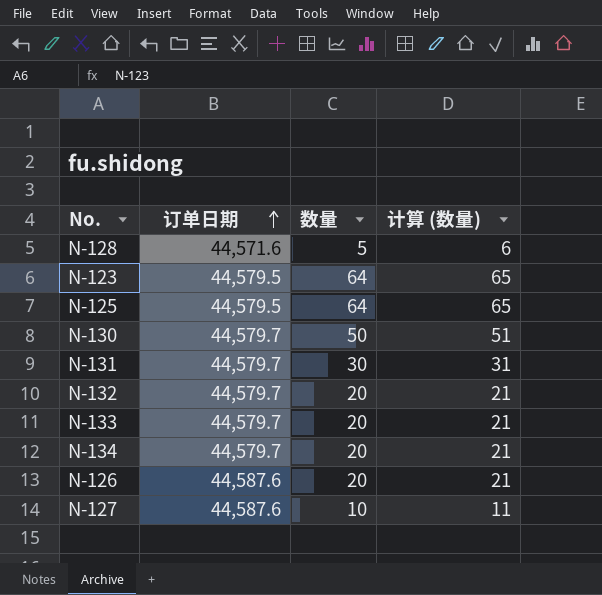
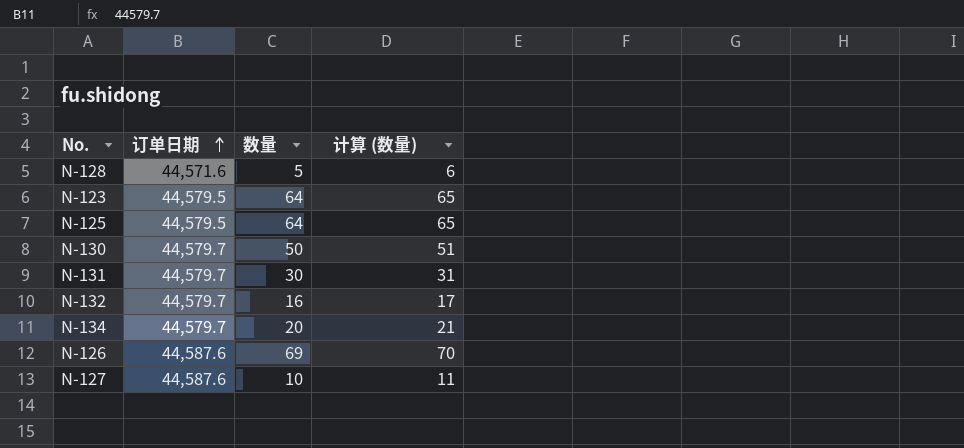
row N-133: 44,579.7 | 20 | 21 -> none
N-132 | 数量: 20 -> 16
N-132 | 计算 (数量): 21 -> 17
N-126 | 数量: 20 -> 69
N-126 | 计算 (数量): 21 -> 70

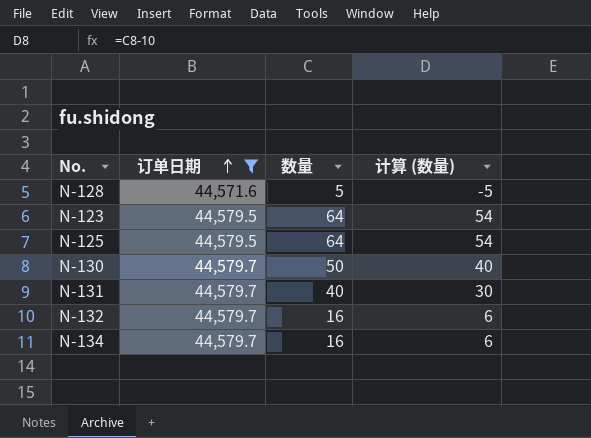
filter: none -> 订单日期 != 44,587.6
column 计算 (数量) | formula: [数量] + 1 -> [数量] - 10
N-131 | 数量: 30 -> 40
N-134 | 数量: 20 -> 16

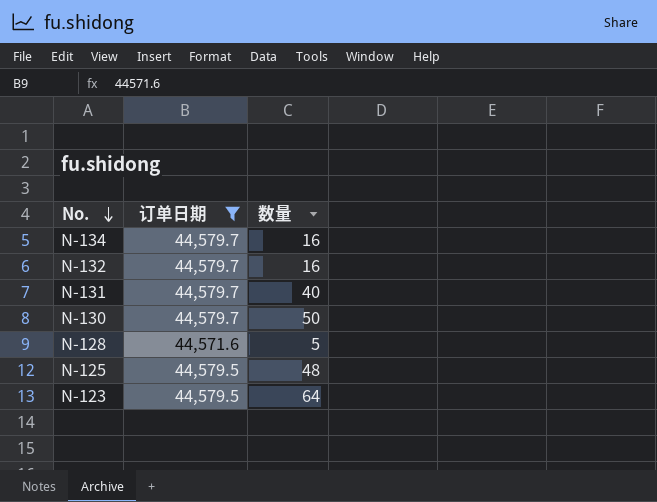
row order: 订单日期 ascending -> No. descending
column 计算 (数量) | formula: [数量] - 10 -> none
N-125 | 数量: 64 -> 48

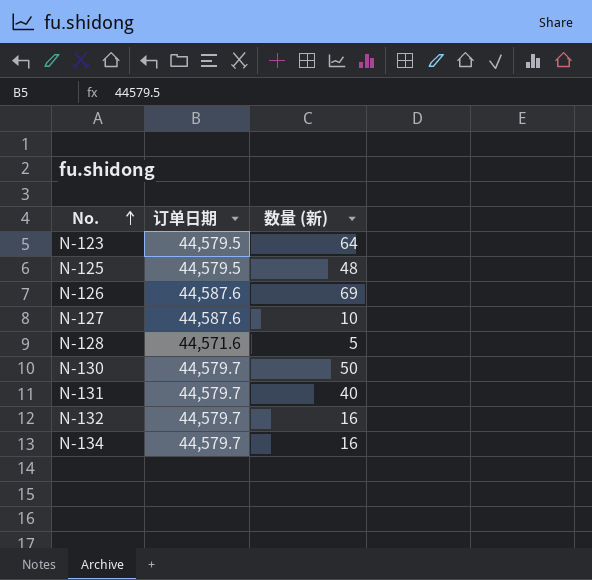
filter: 订单日期 != 44,587.6 -> none
row order: No. descending -> No. ascending
column name: 数量 -> 数量 (新)

